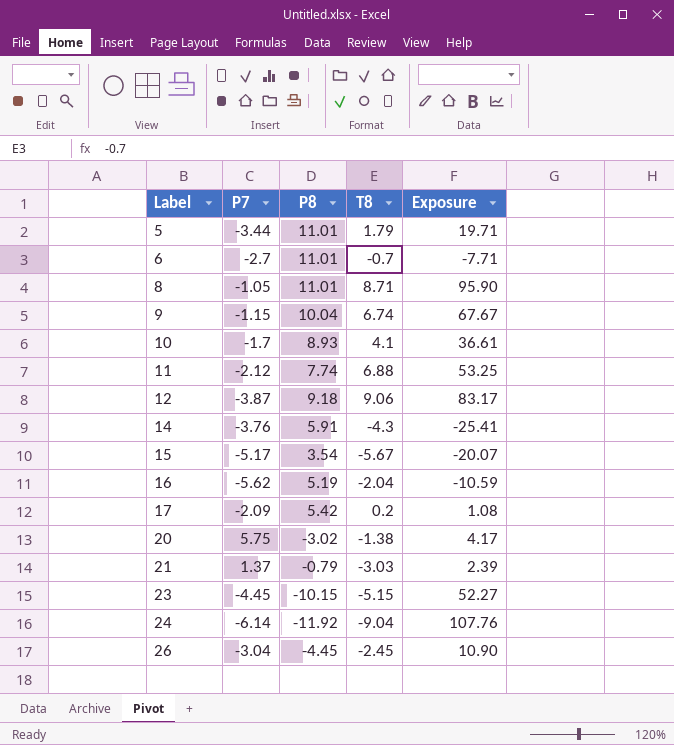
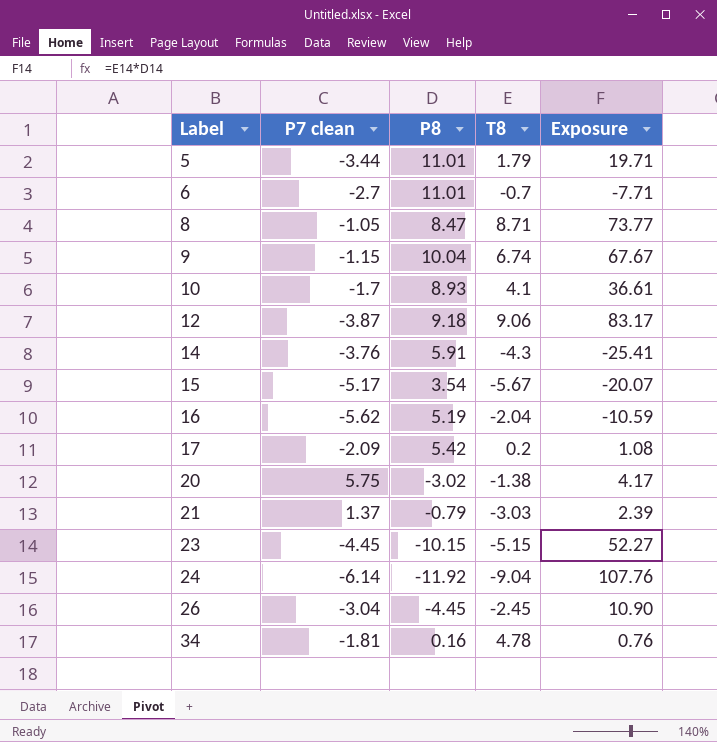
column name: P7 -> P7 clean
row 11: -2.12 | 7.74 | 6.88 | 53.25 -> none
8 | P8: 11.01 -> 8.47
8 | Exposure: 95.90 -> 73.77
row 34: none -> -1.81 | 0.16 | 4.78 | 0.76

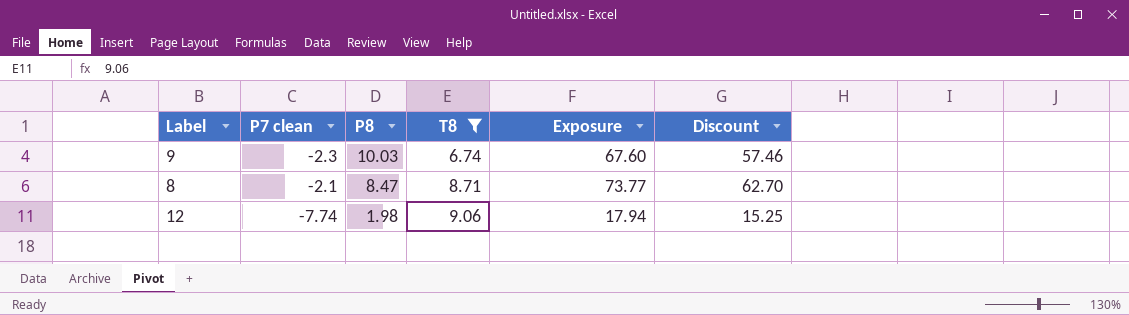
filter: none -> T8 >= 6.74
row order: Label ascending -> P8 descending
column Discount | formula: none -> [Exposure] * 0.85
9 | P7 clean: -1.15 -> -2.3
9 | P8: 10.04 -> 10.03
9 | Exposure: 67.67 -> 67.60
8 | P7 clean: -1.05 -> -2.1
12 | P7 clean: -3.87 -> -7.74
12 | P8: 9.18 -> 1.98
12 | Exposure: 83.17 -> 17.94

